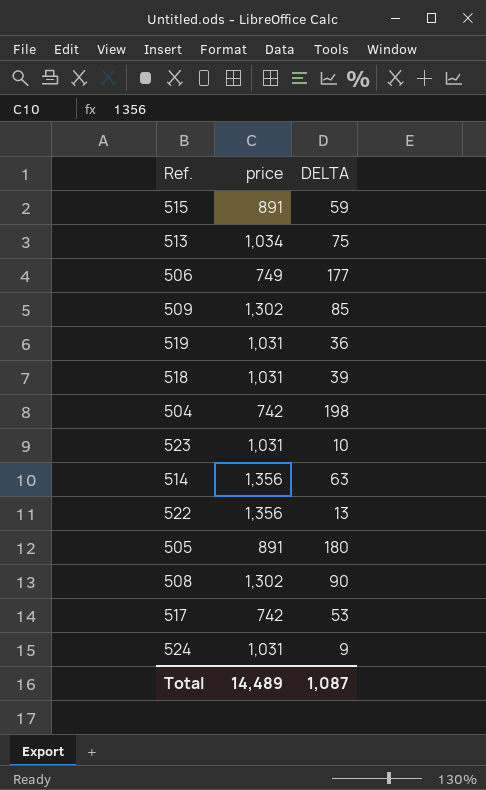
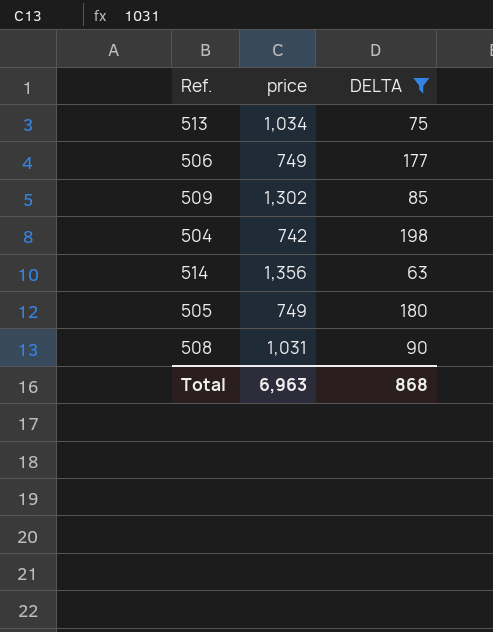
filter: none -> DELTA >= 63
505 | price: 891 -> 749
508 | price: 1,302 -> 1,031
Total | price: 14,489 -> 6,963
Total | DELTA: 1,087 -> 868

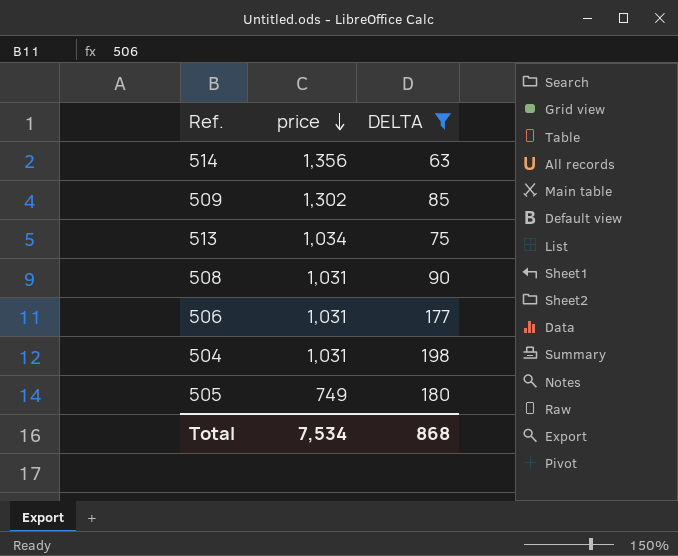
row order: none -> price descending
506 | price: 749 -> 1,031
504 | price: 742 -> 1,031
Total | price: 6,963 -> 7,534

